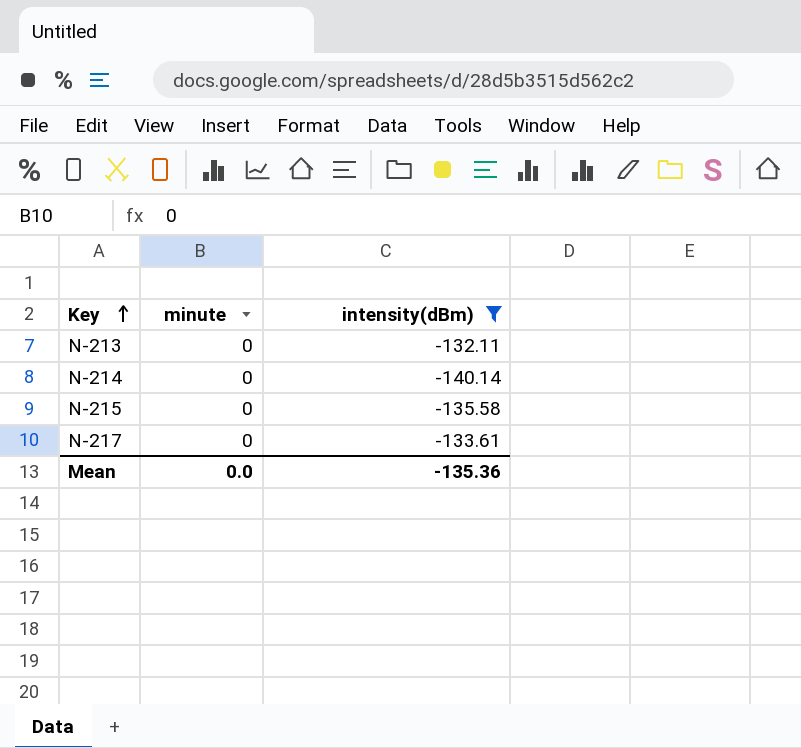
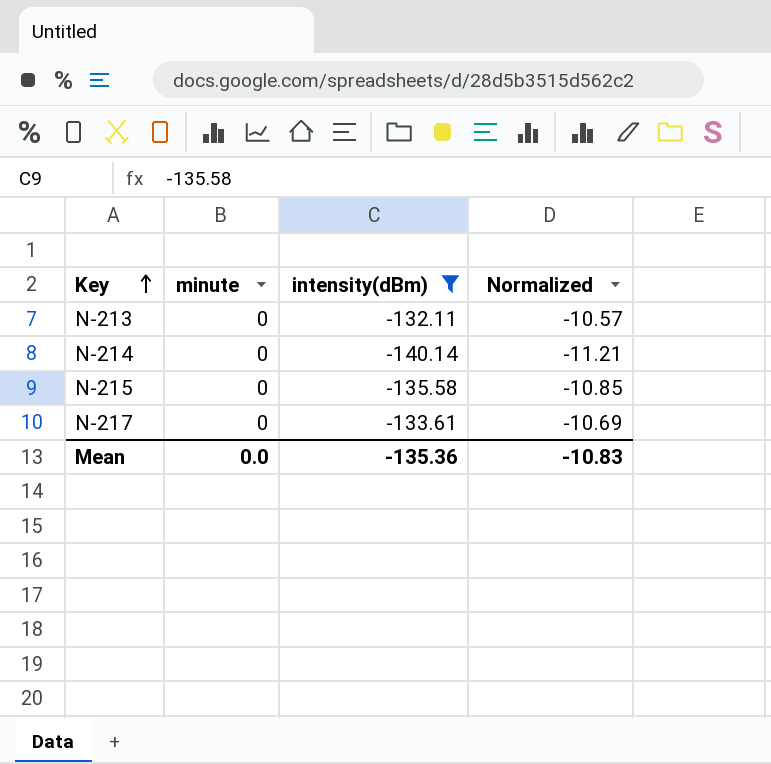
column Normalized | formula: none -> [intensity(dBm)] * 0.08

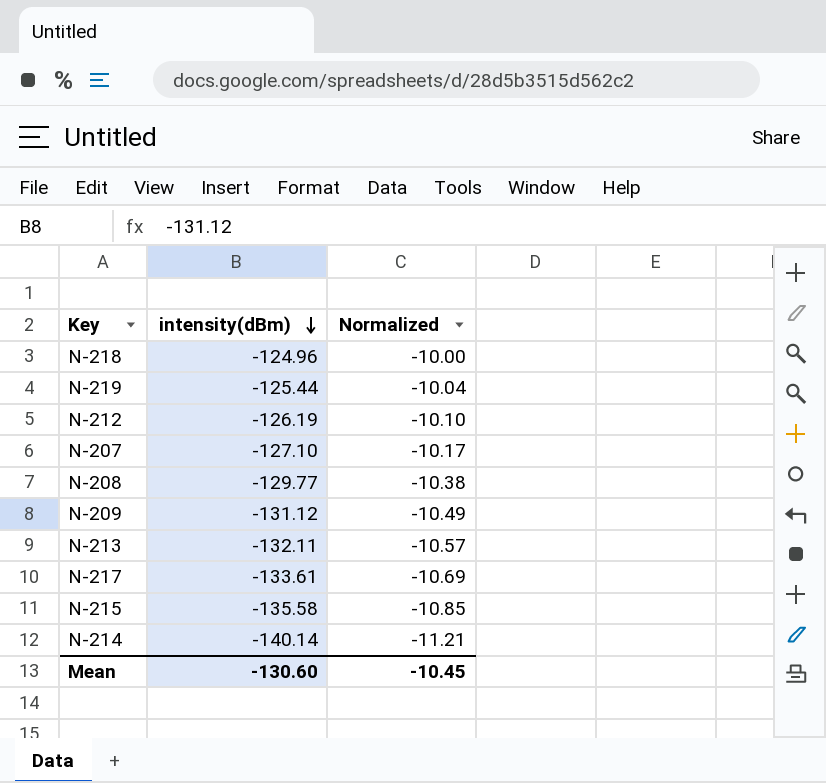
filter: intensity(dBm) <= -132.11 -> none
row order: Key ascending -> intensity(dBm) descending
column minute | position: 2 -> none
Mean | intensity(dBm): -135.36 -> -130.60
Mean | Normalized: -10.83 -> -10.45

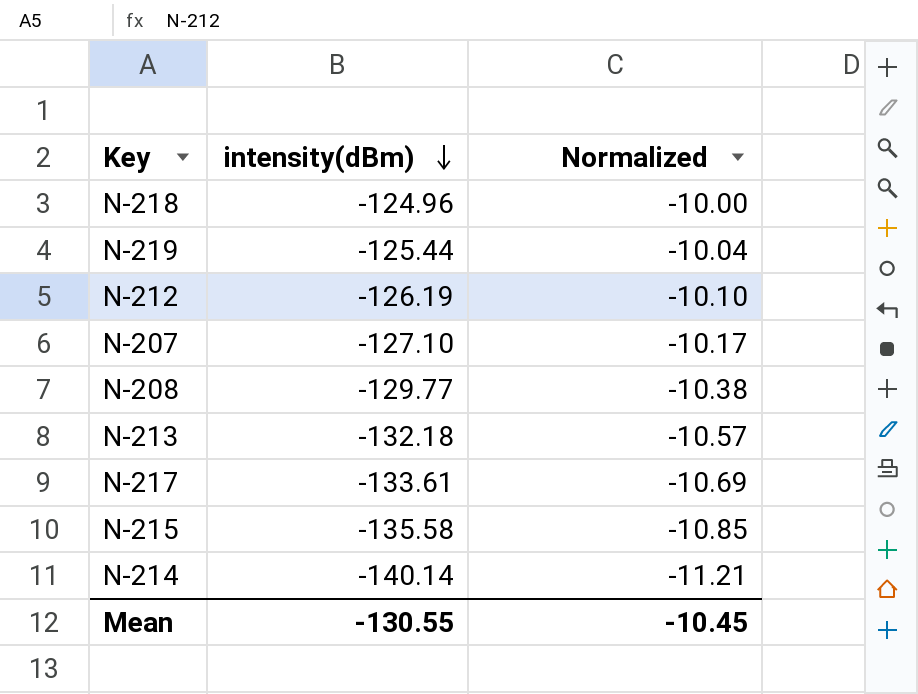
row N-209: -131.12 | -10.49 -> none
N-213 | intensity(dBm): -132.11 -> -132.18
Mean | intensity(dBm): -130.60 -> -130.55

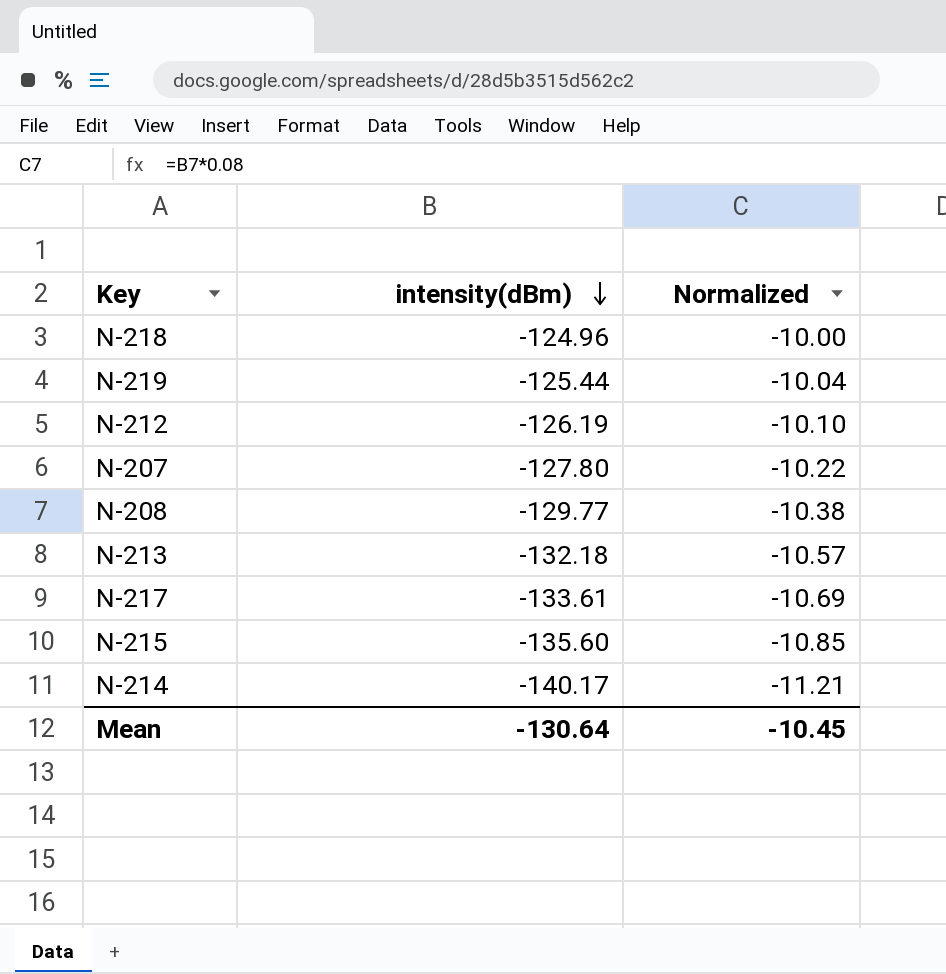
N-207 | intensity(dBm): -127.10 -> -127.80
N-207 | Normalized: -10.17 -> -10.22
N-215 | intensity(dBm): -135.58 -> -135.60
N-214 | intensity(dBm): -140.14 -> -140.17
Mean | intensity(dBm): -130.55 -> -130.64

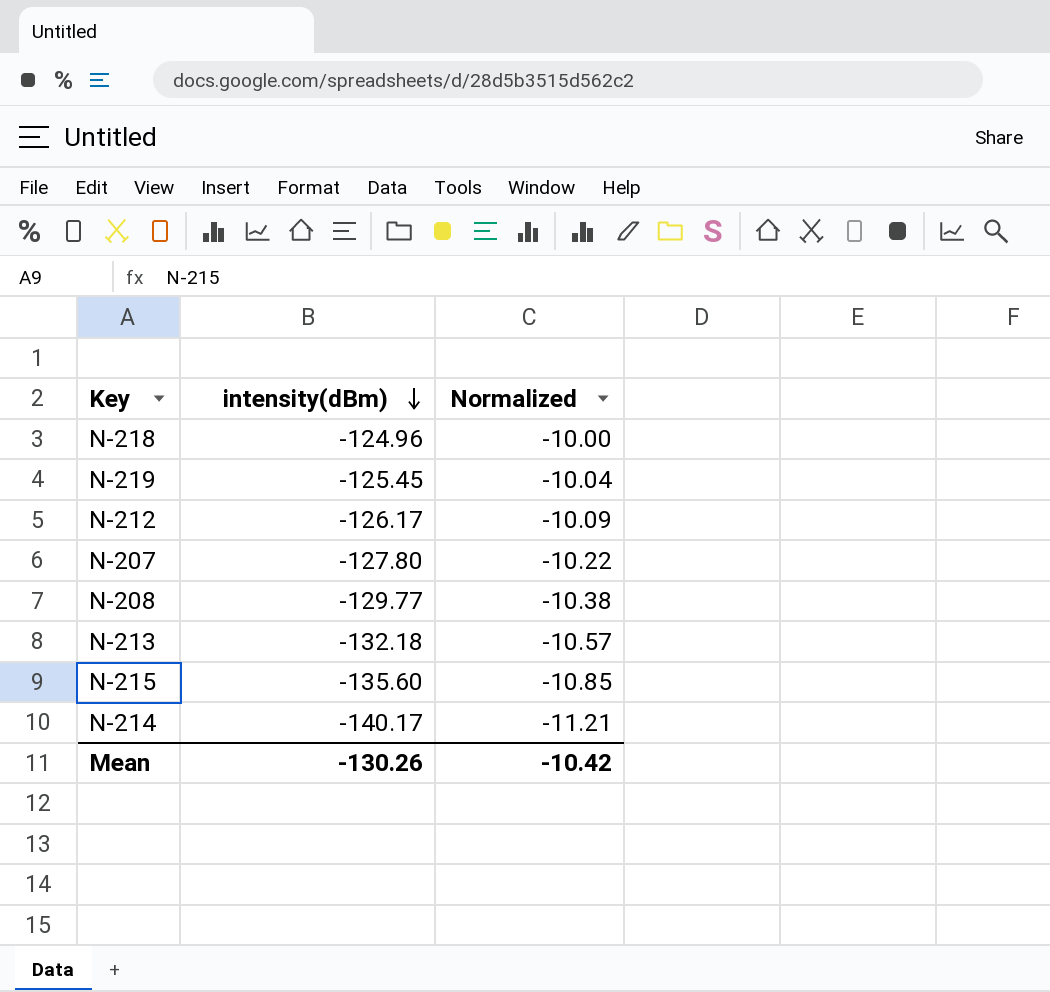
row N-217: -133.61 | -10.69 -> none
N-219 | intensity(dBm): -125.44 -> -125.45
N-212 | intensity(dBm): -126.19 -> -126.17
N-212 | Normalized: -10.10 -> -10.09
Mean | intensity(dBm): -130.64 -> -130.26
Mean | Normalized: -10.45 -> -10.42

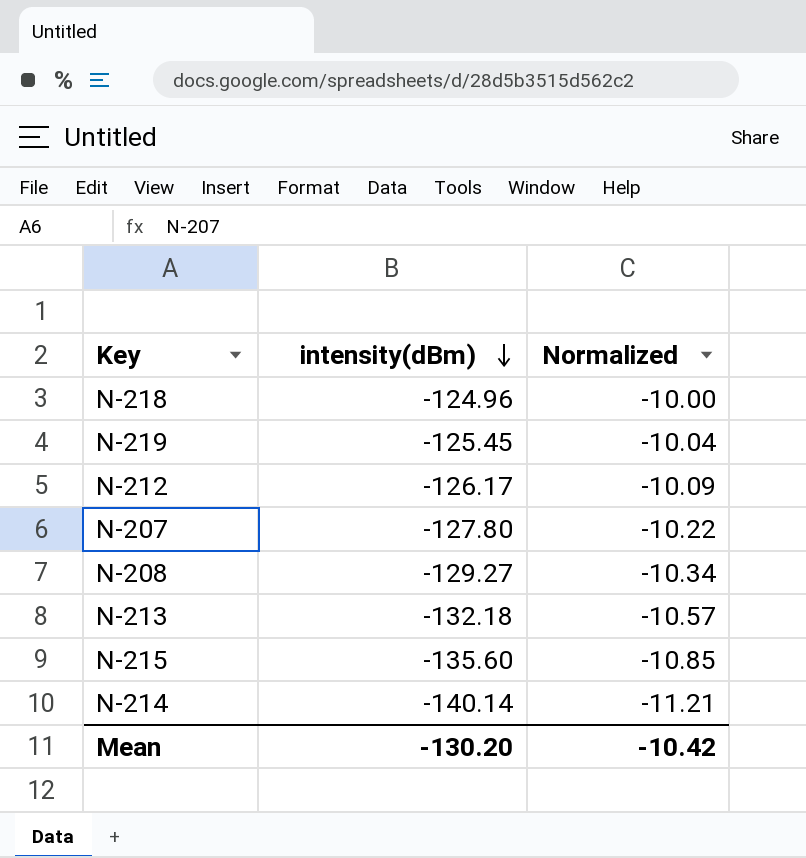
N-208 | intensity(dBm): -129.77 -> -129.27
N-208 | Normalized: -10.38 -> -10.34
N-214 | intensity(dBm): -140.17 -> -140.14
Mean | intensity(dBm): -130.26 -> -130.20

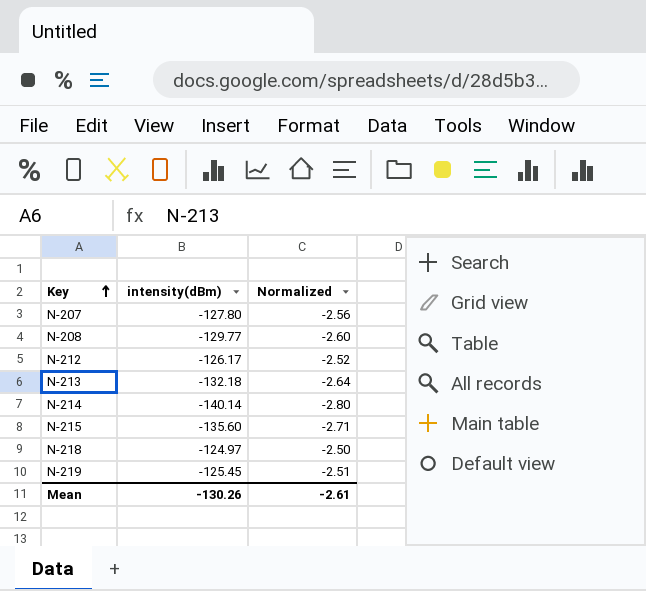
row order: intensity(dBm) descending -> Key ascending
column Normalized | formula: [intensity(dBm)] * 0.08 -> [intensity(dBm)] * 0.02
N-208 | intensity(dBm): -129.27 -> -129.77
N-218 | intensity(dBm): -124.96 -> -124.97
Mean | intensity(dBm): -130.20 -> -130.26
Mean | Normalized: -10.42 -> -2.61

